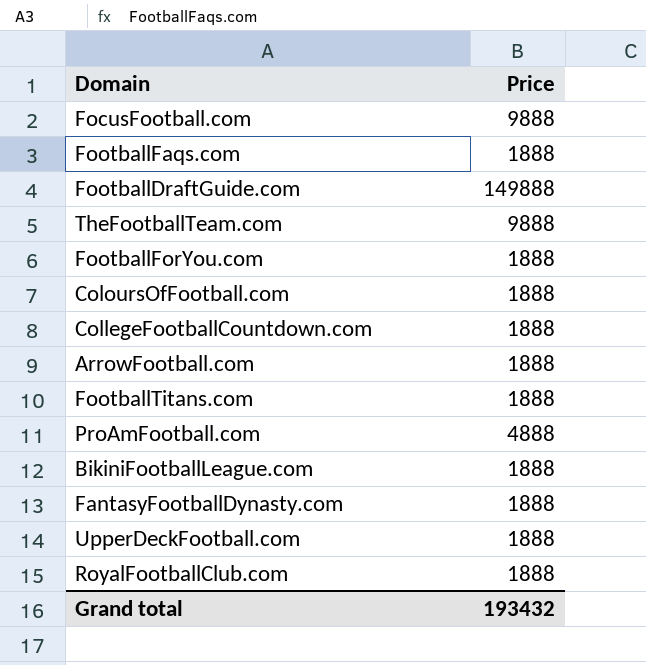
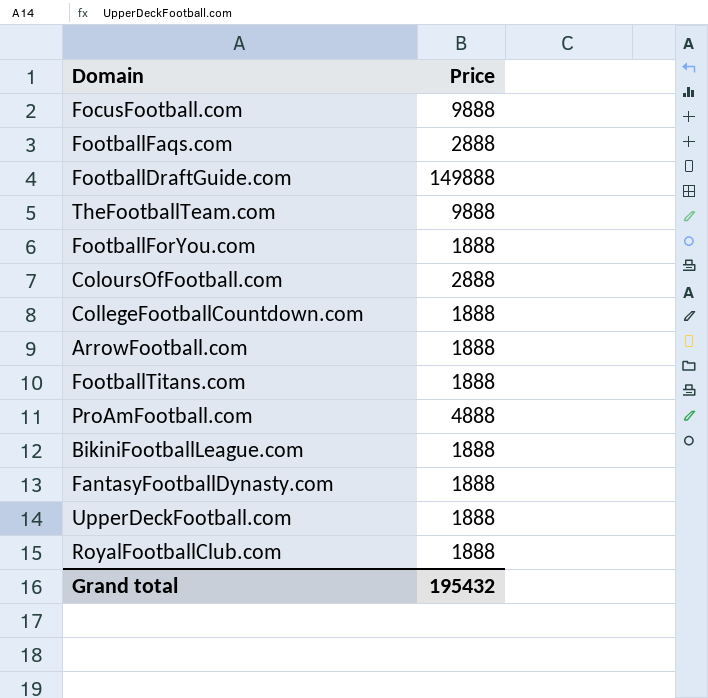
FootballFaqs.com | Price: 1888 -> 2888
ColoursOfFootball.com | Price: 1888 -> 2888
Grand total | Price: 193432 -> 195432

